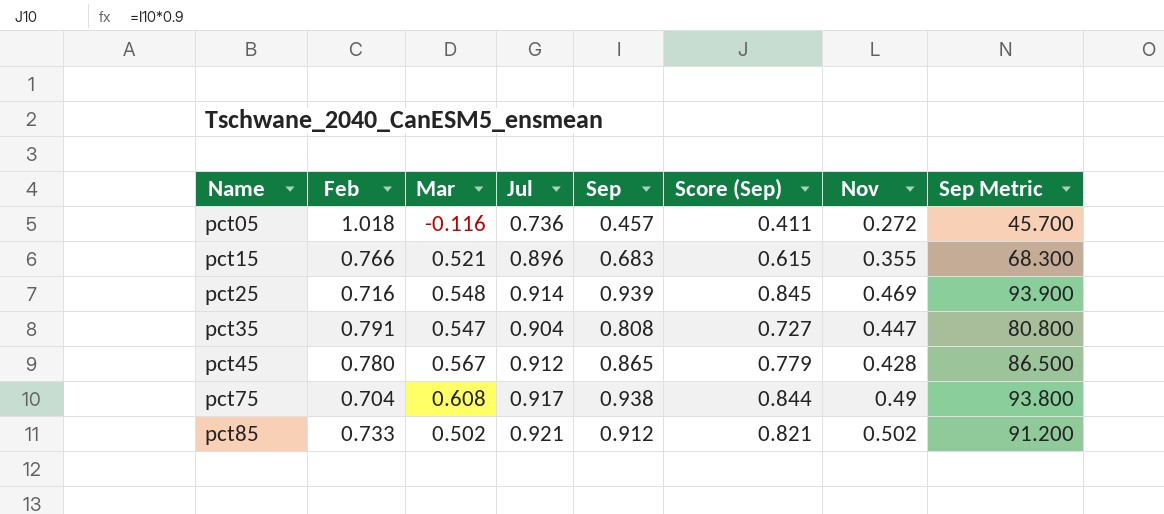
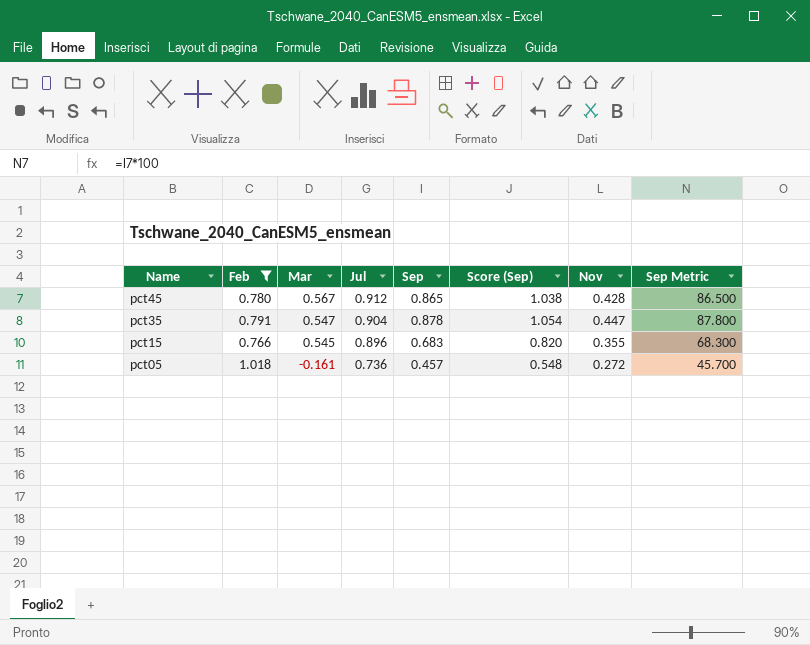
filter: none -> Feb >= 0.766
row order: Name ascending -> Name descending
column Score (Sep) | formula: [Sep] * 0.9 -> [Sep] * 1.2
pct35 | Sep: 0.808 -> 0.878
pct35 | Sep Metric: 80.800 -> 87.800
pct15 | Mar: 0.521 -> 0.545
pct05 | Mar: -0.116 -> -0.161

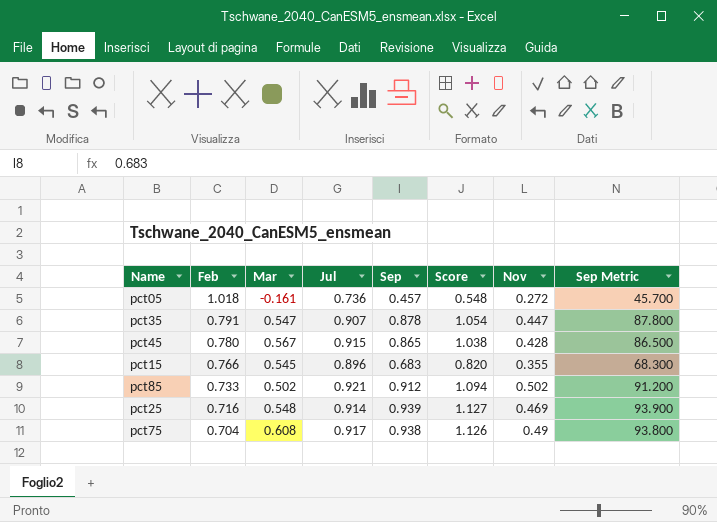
filter: Feb >= 0.766 -> none
row order: Name descending -> Feb descending
column name: Score (Sep) -> Score
pct35 | Jul: 0.904 -> 0.907
pct45 | Jul: 0.912 -> 0.915

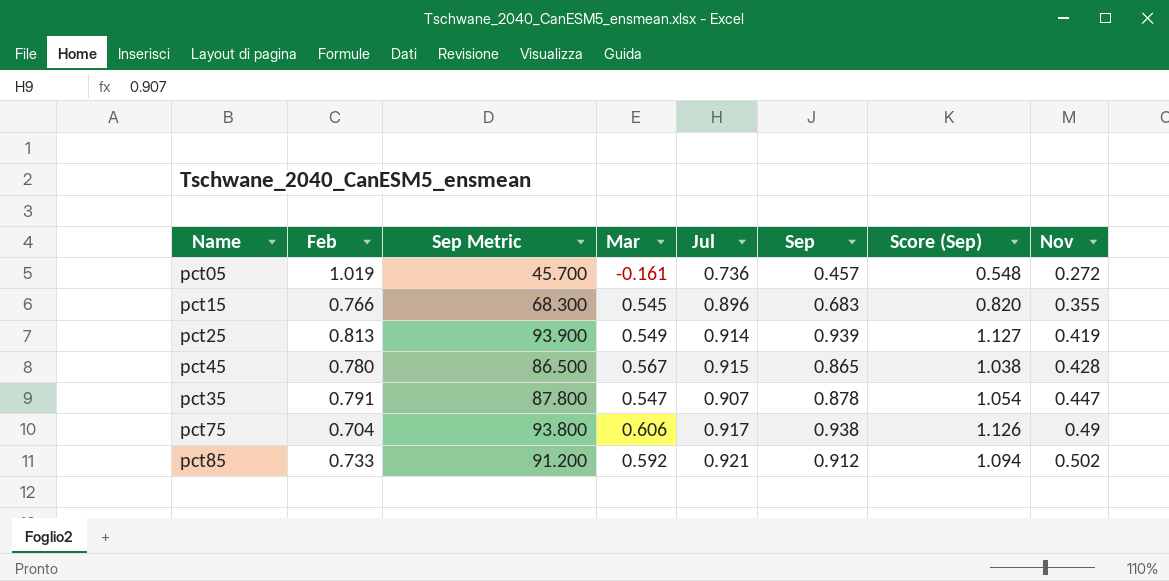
row order: Feb descending -> Nov ascending
column Sep Metric | position: 8 -> 3
column name: Score -> Score (Sep)
pct05 | Feb: 1.018 -> 1.019
pct25 | Feb: 0.716 -> 0.813
pct25 | Mar: 0.548 -> 0.549
pct25 | Nov: 0.469 -> 0.419
pct75 | Mar: 0.608 -> 0.606
pct85 | Mar: 0.502 -> 0.592

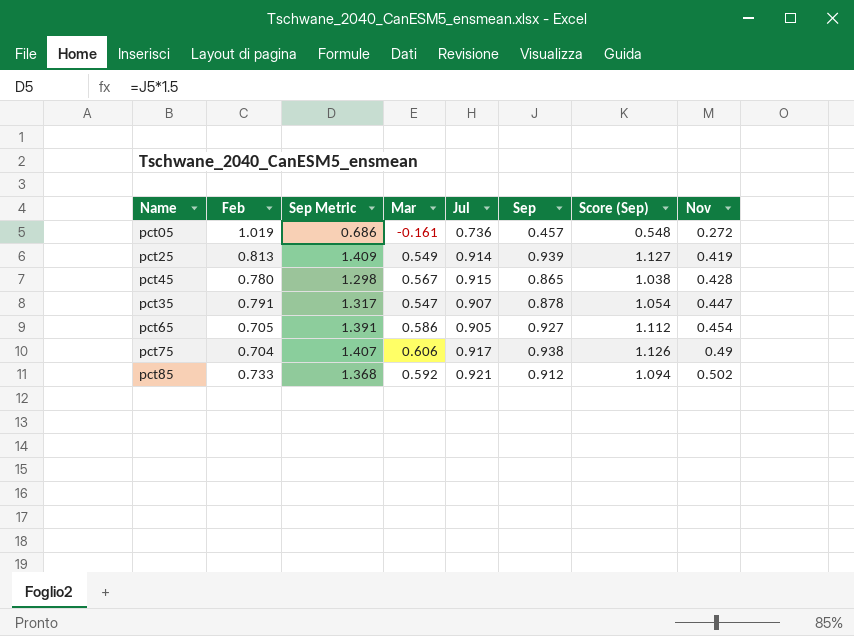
column Sep Metric | formula: [Sep] * 100 -> [Sep] * 1.5
row pct15: 0.766 | 68.300 | 0.545 | 0.896 | 0.683 | 0.820 | 0.355 -> none
row pct65: none -> 0.705 | 1.391 | 0.586 | 0.905 | 0.927 | 1.112 | 0.454

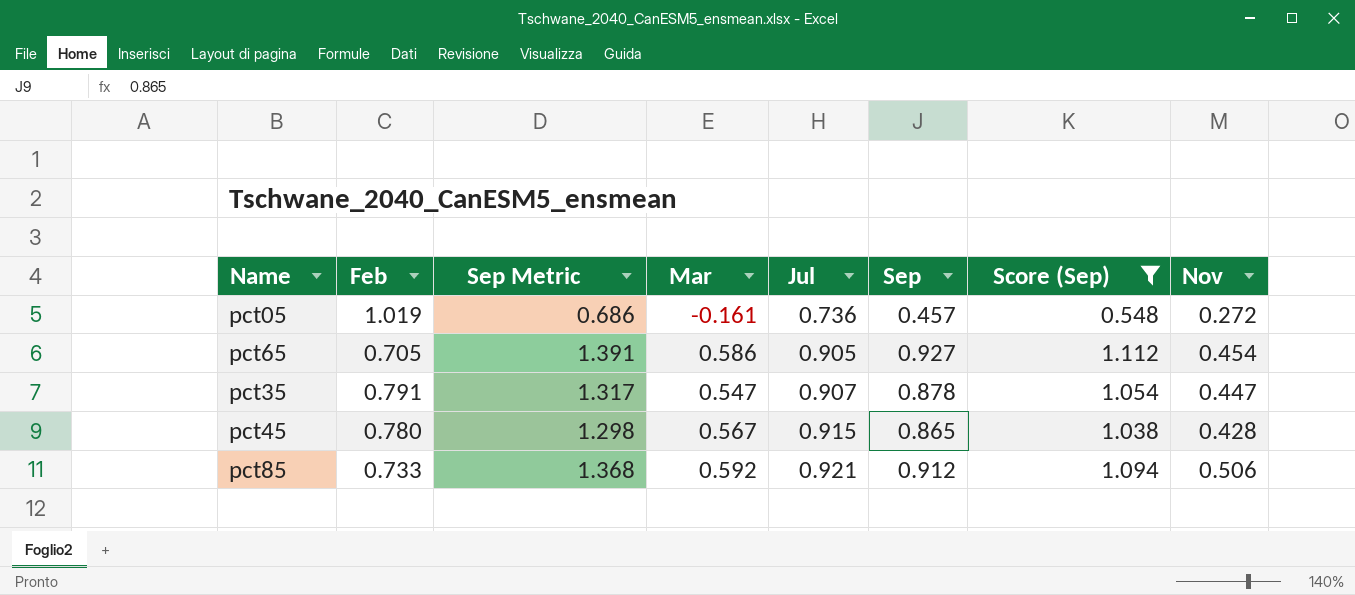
filter: none -> Score (Sep) <= 1.112
row order: Nov ascending -> Jul ascending
pct85 | Nov: 0.502 -> 0.506

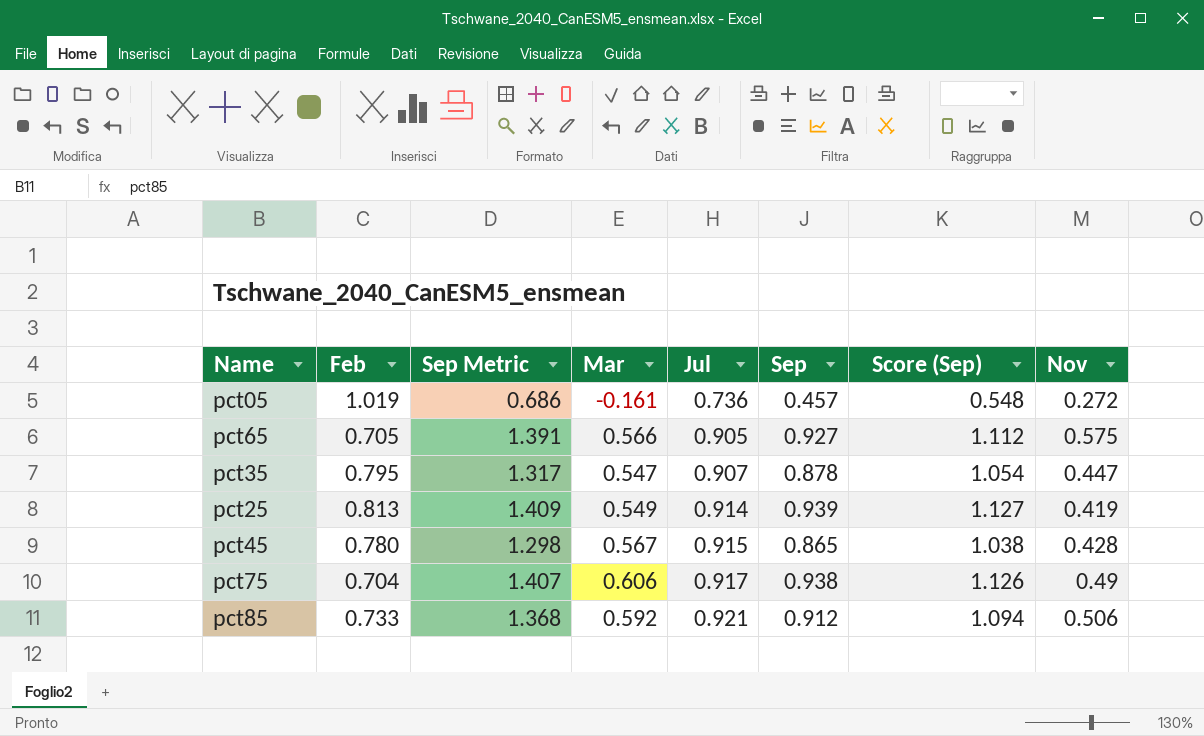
filter: Score (Sep) <= 1.112 -> none
pct65 | Mar: 0.586 -> 0.566
pct65 | Nov: 0.454 -> 0.575
pct35 | Feb: 0.791 -> 0.795

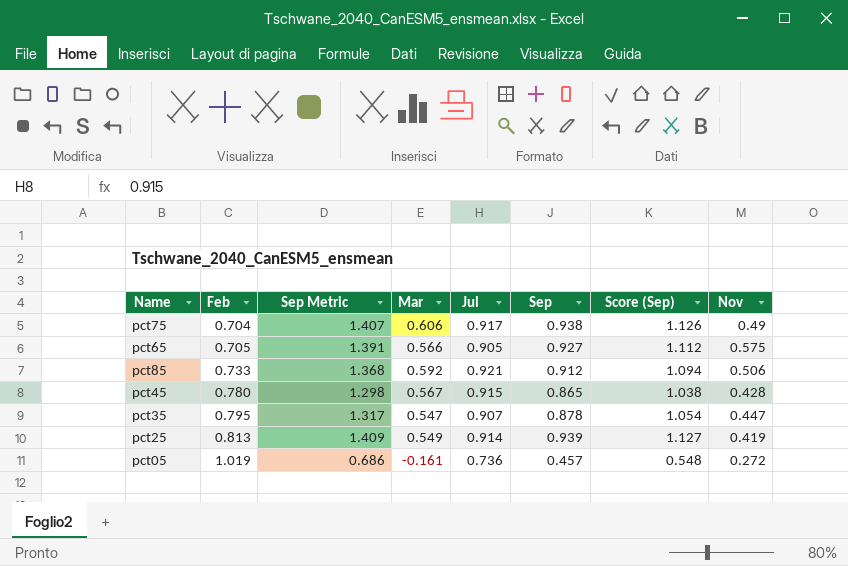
row order: Jul ascending -> Feb ascending

